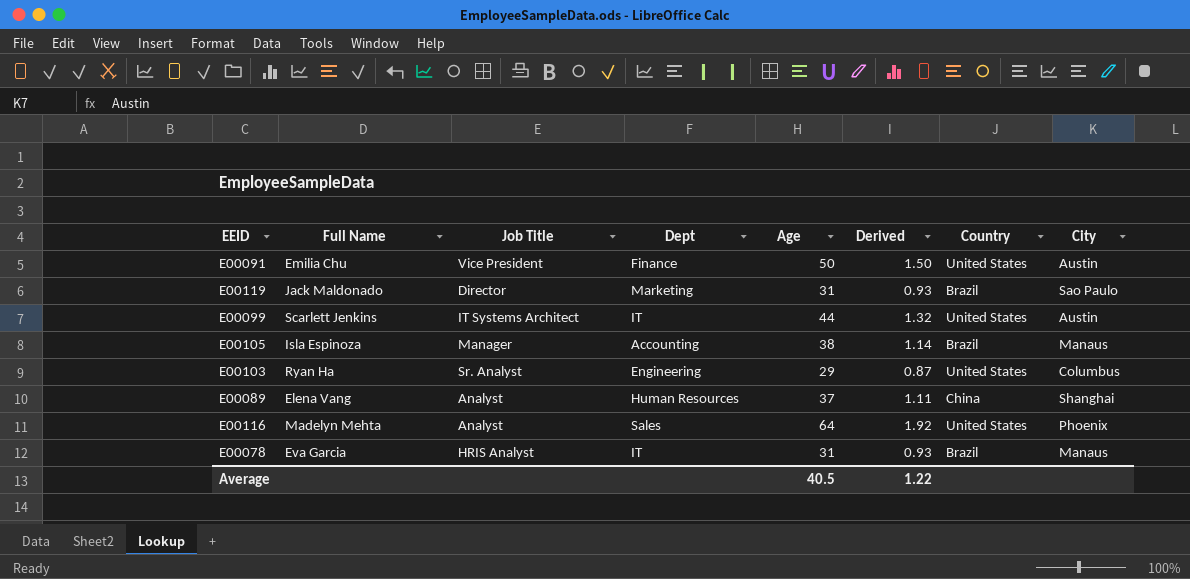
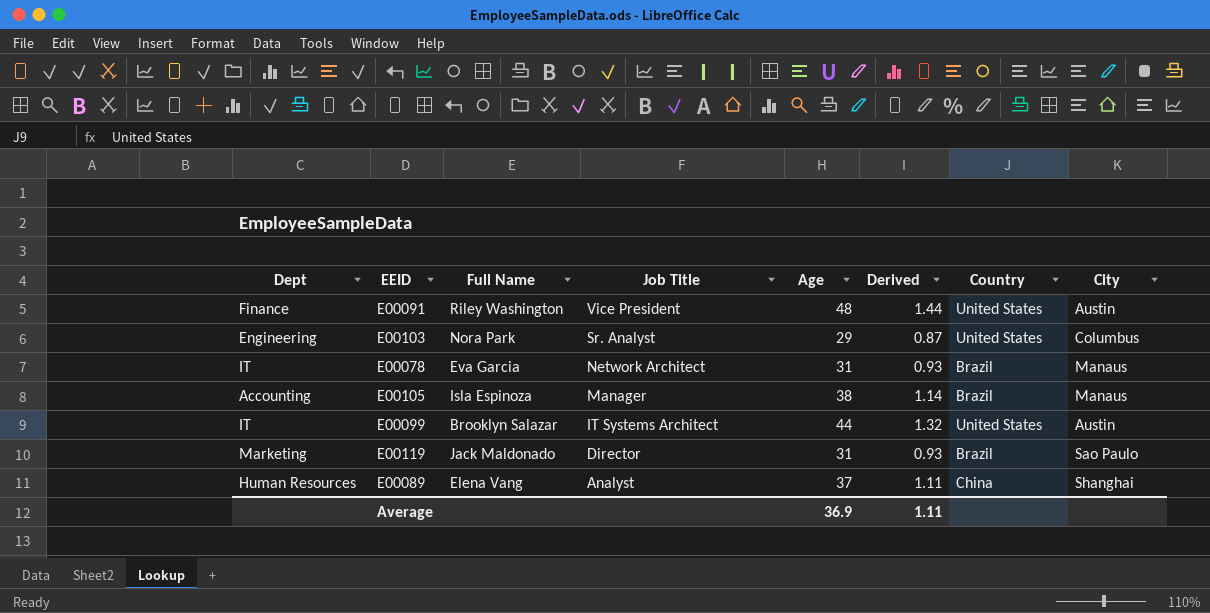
row order: none -> Job Title descending
column Dept | position: 4 -> 1
row E00116: Madelyn Mehta | Analyst | Sales | 64 | 1.92 | United States | Phoenix -> none
E00091 | Full Name: Emilia Chu -> Riley Washington
E00091 | Age: 50 -> 48
E00091 | Derived: 1.50 -> 1.44
E00103 | Full Name: Ryan Ha -> Nora Park
E00078 | Job Title: HRIS Analyst -> Network Architect
E00099 | Full Name: Scarlett Jenkins -> Brooklyn Salazar
Average | Age: 40.5 -> 36.9
Average | Derived: 1.22 -> 1.11

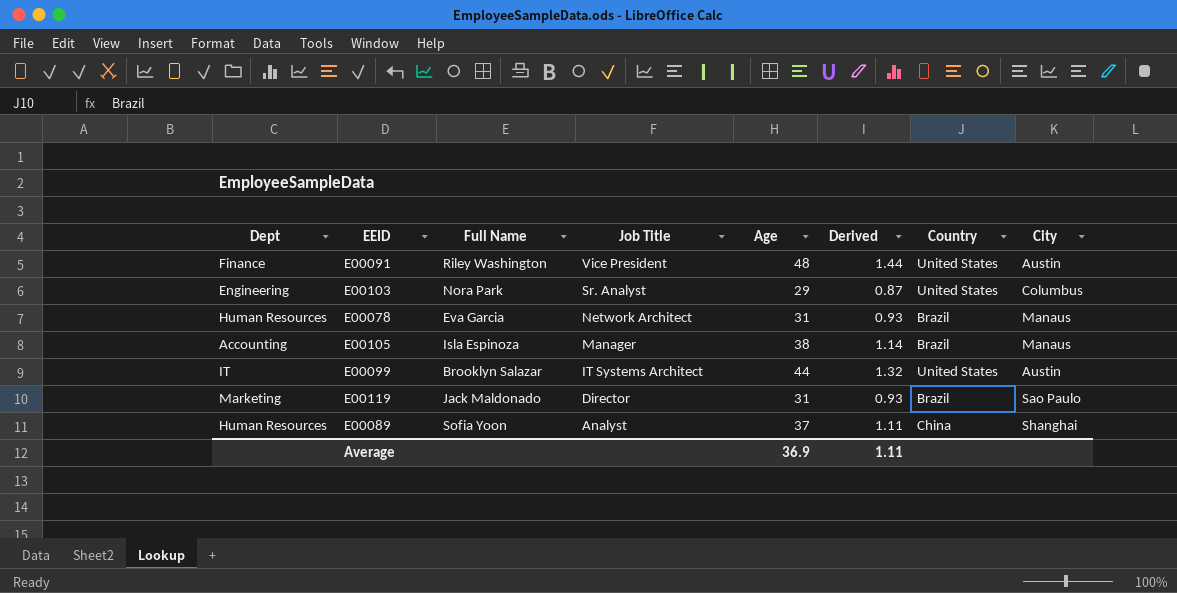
E00078 | Dept: IT -> Human Resources
E00089 | Full Name: Elena Vang -> Sofia Yoon

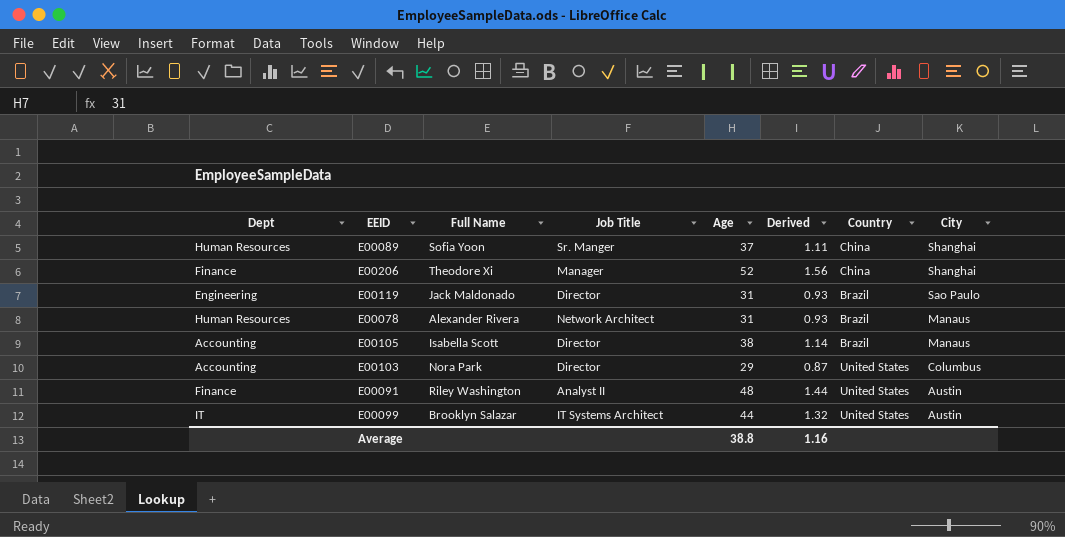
row order: Job Title descending -> City descending
E00089 | Job Title: Analyst -> Sr. Manger
row E00206: none -> Finance | Theodore Xi | Manager | 52 | 1.56 | China | Shanghai
E00119 | Dept: Marketing -> Engineering
E00078 | Full Name: Eva Garcia -> Alexander Rivera
E00105 | Full Name: Isla Espinoza -> Isabella Scott
E00105 | Job Title: Manager -> Director
E00103 | Dept: Engineering -> Accounting
E00103 | Job Title: Sr. Analyst -> Director
E00091 | Job Title: Vice President -> Analyst II
Average | Age: 36.9 -> 38.8
Average | Derived: 1.11 -> 1.16

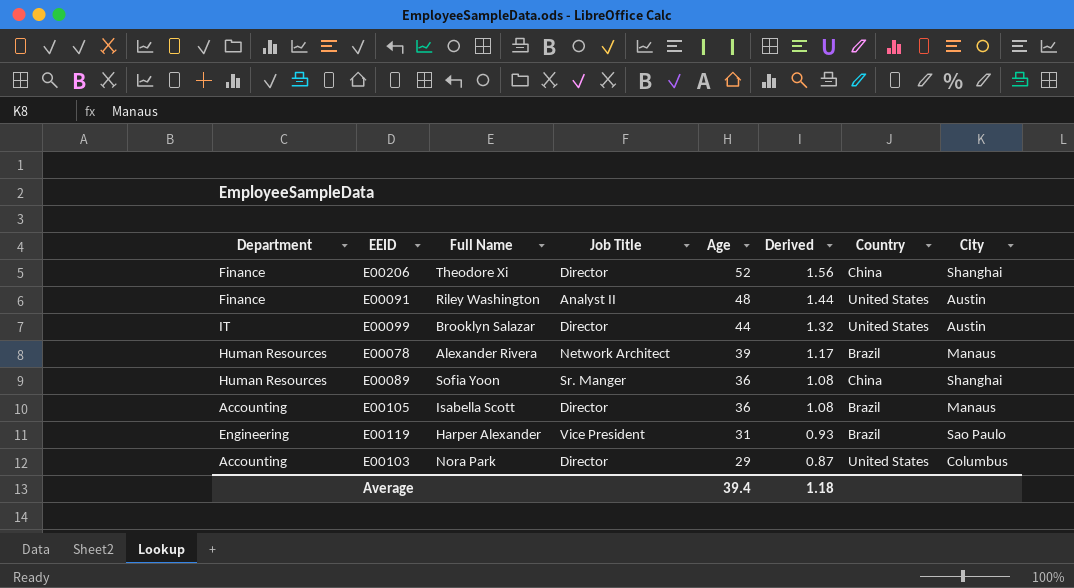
row order: City descending -> Age descending
column name: Dept -> Department
E00206 | Job Title: Manager -> Director
E00099 | Job Title: IT Systems Architect -> Director
E00078 | Age: 31 -> 39
E00078 | Derived: 0.93 -> 1.17
E00089 | Age: 37 -> 36
E00089 | Derived: 1.11 -> 1.08
E00105 | Age: 38 -> 36
E00105 | Derived: 1.14 -> 1.08
E00119 | Full Name: Jack Maldonado -> Harper Alexander
E00119 | Job Title: Director -> Vice President
Average | Age: 38.8 -> 39.4
Average | Derived: 1.16 -> 1.18

